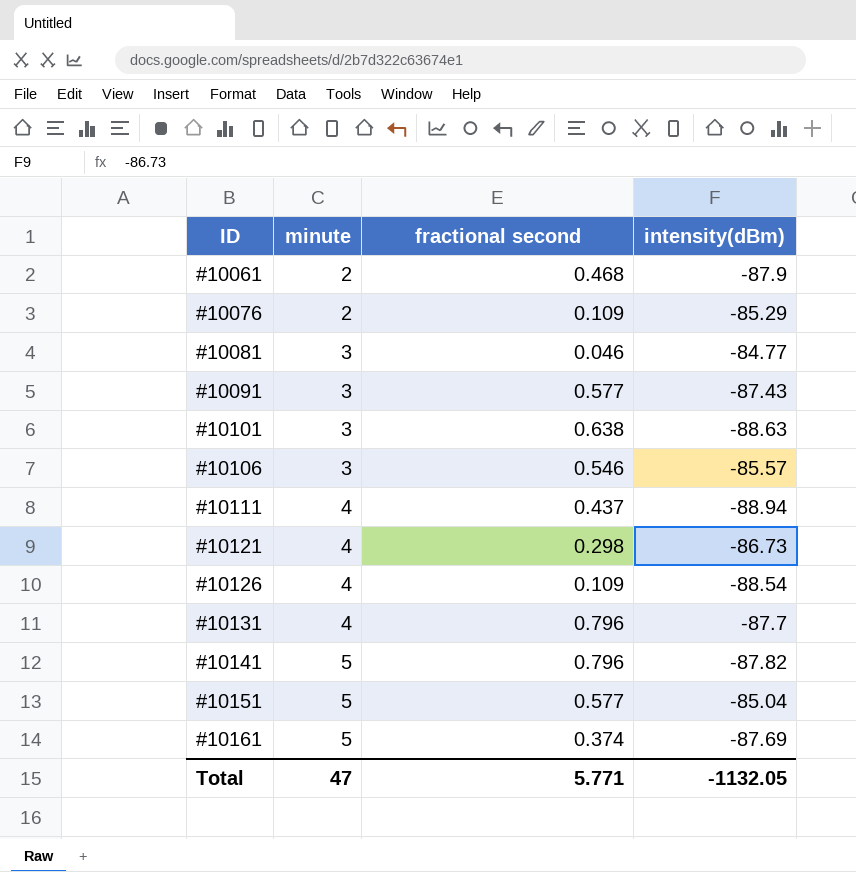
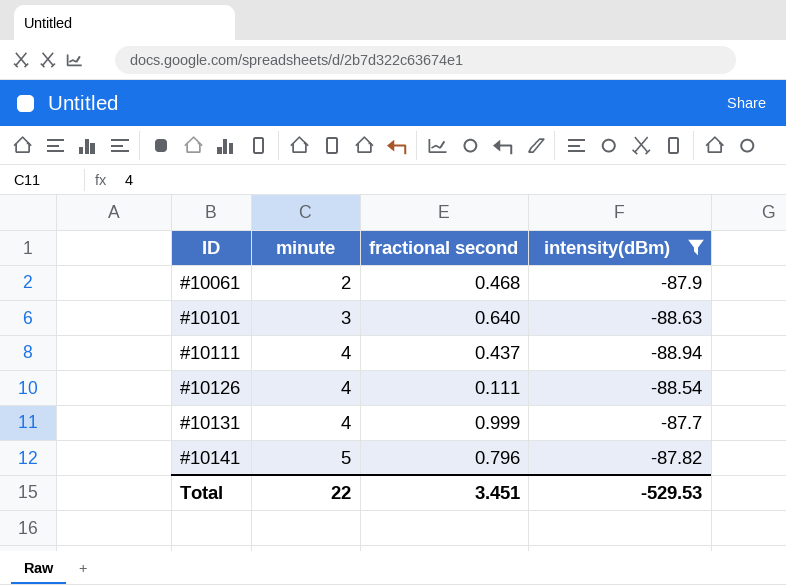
filter: none -> intensity(dBm) <= -87.7
#10101 | fractional second: 0.638 -> 0.640
#10126 | fractional second: 0.109 -> 0.111
#10131 | fractional second: 0.796 -> 0.999
Total | minute: 47 -> 22
Total | fractional second: 5.771 -> 3.451
Total | intensity(dBm): -1132.05 -> -529.53

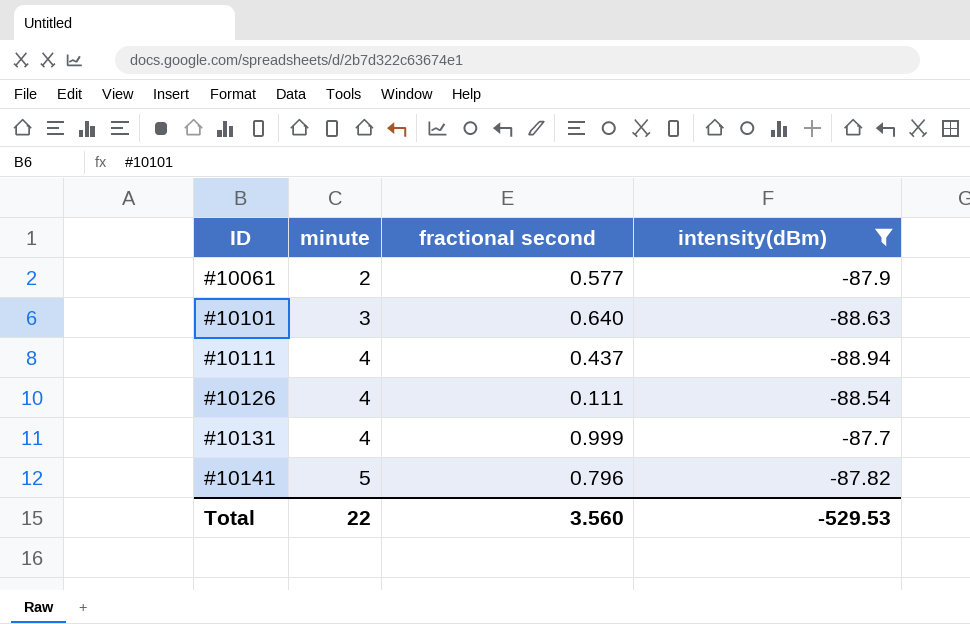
#10061 | fractional second: 0.468 -> 0.577
Total | fractional second: 3.451 -> 3.560

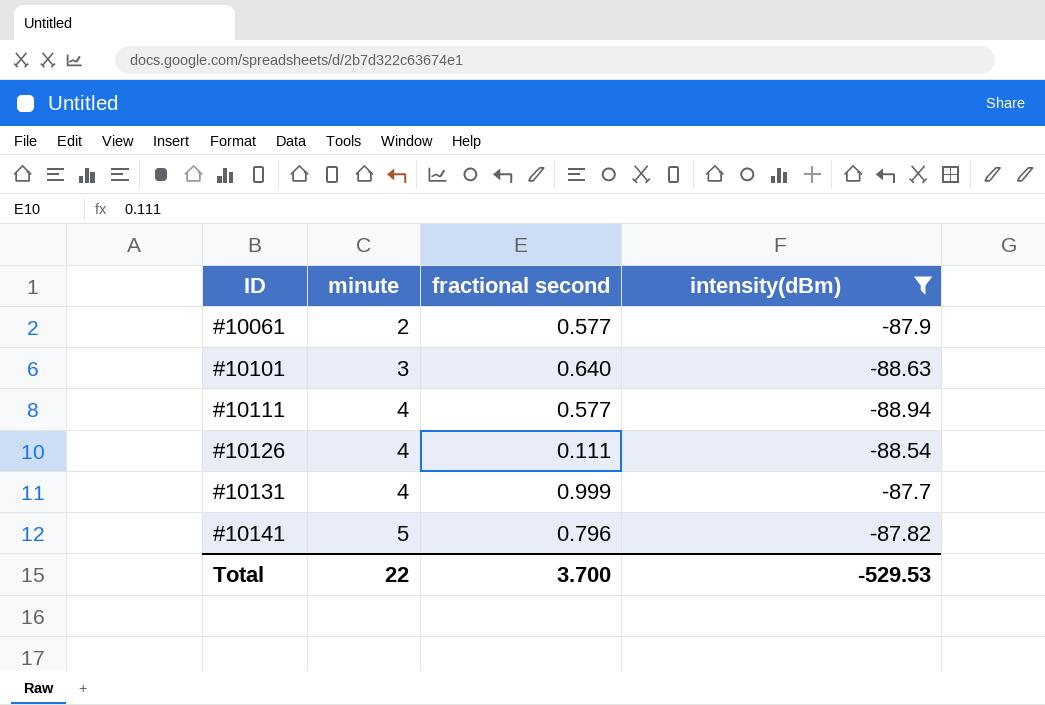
#10111 | fractional second: 0.437 -> 0.577
Total | fractional second: 3.560 -> 3.700

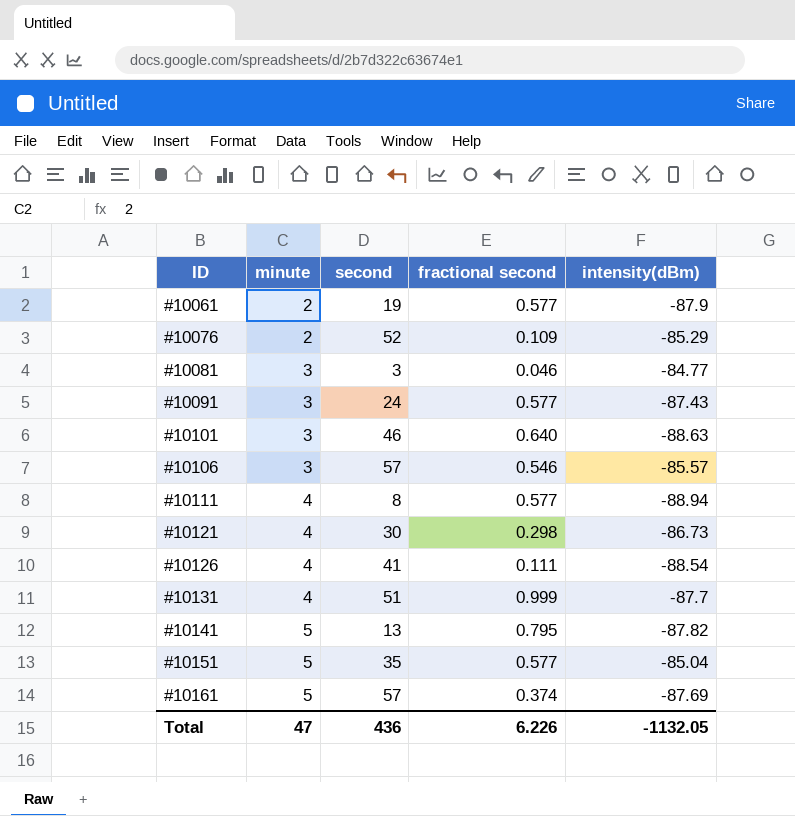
filter: intensity(dBm) <= -87.7 -> none
column second | position: none -> 3
#10141 | fractional second: 0.796 -> 0.795
Total | minute: 22 -> 47
Total | fractional second: 3.700 -> 6.226
Total | intensity(dBm): -529.53 -> -1132.05

